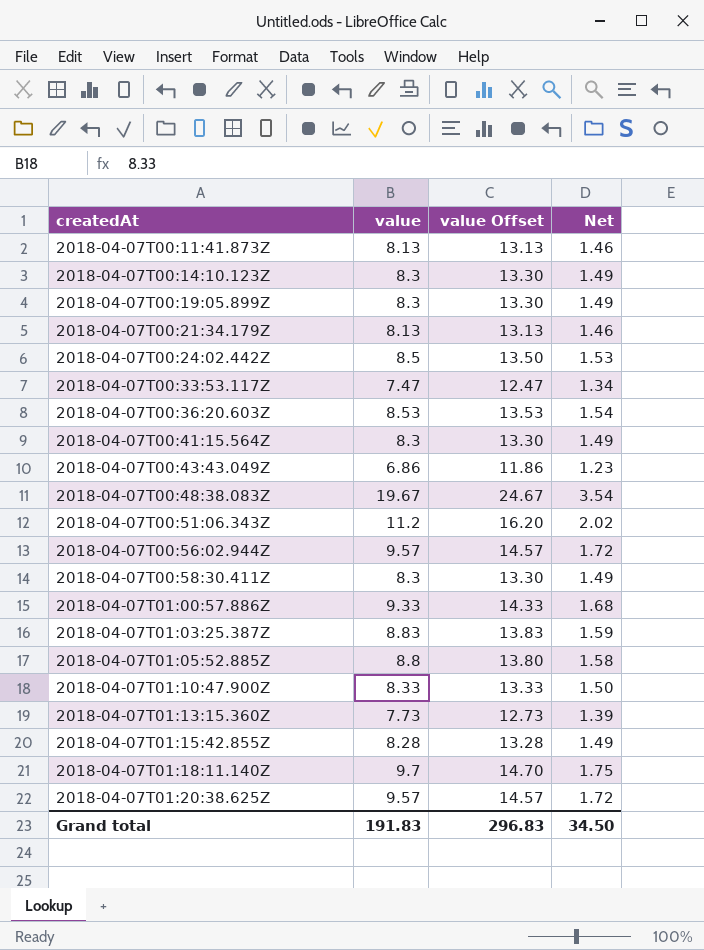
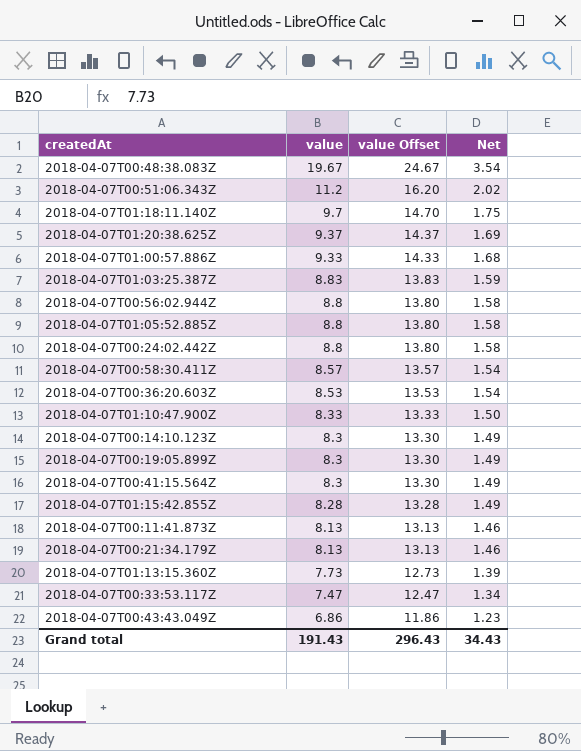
row order: createdAt ascending -> value descending
2018-04-07T01:20:38.625Z | value: 9.57 -> 9.37
2018-04-07T01:20:38.625Z | value Offset: 14.57 -> 14.37
2018-04-07T01:20:38.625Z | Net: 1.72 -> 1.69
2018-04-07T00:56:02.944Z | value: 9.57 -> 8.8
2018-04-07T00:56:02.944Z | value Offset: 14.57 -> 13.80
2018-04-07T00:56:02.944Z | Net: 1.72 -> 1.58
2018-04-07T00:24:02.442Z | value: 8.5 -> 8.8
2018-04-07T00:24:02.442Z | value Offset: 13.50 -> 13.80
2018-04-07T00:24:02.442Z | Net: 1.53 -> 1.58
2018-04-07T00:58:30.411Z | value: 8.3 -> 8.57
2018-04-07T00:58:30.411Z | value Offset: 13.30 -> 13.57
2018-04-07T00:58:30.411Z | Net: 1.49 -> 1.54
Grand total | value: 191.83 -> 191.43
Grand total | value Offset: 296.83 -> 296.43
Grand total | Net: 34.50 -> 34.43

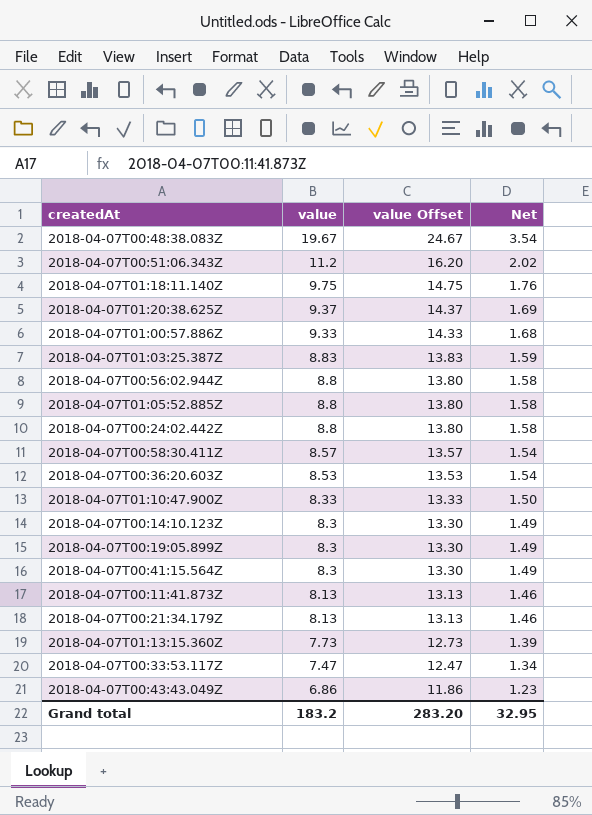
row 2018-04-07T01:15:42.855Z: 8.28 | 13.28 | 1.49 -> none
2018-04-07T01:18:11.140Z | value: 9.7 -> 9.75
2018-04-07T01:18:11.140Z | value Offset: 14.70 -> 14.75
2018-04-07T01:18:11.140Z | Net: 1.75 -> 1.76
Grand total | value: 191.43 -> 183.2
Grand total | value Offset: 296.43 -> 283.20
Grand total | Net: 34.43 -> 32.95

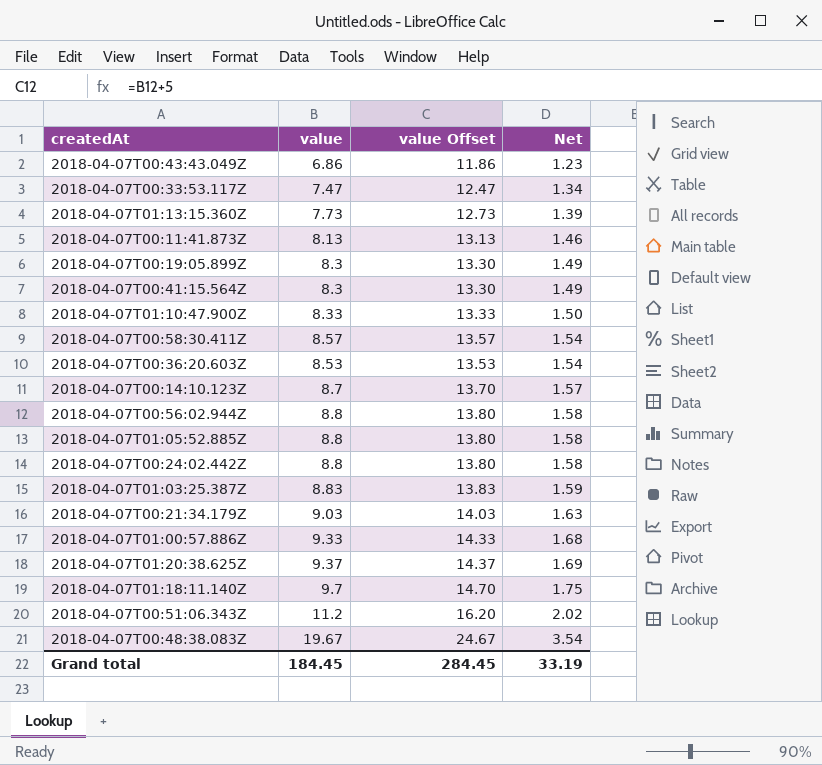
row order: value descending -> Net ascending
2018-04-07T00:14:10.123Z | value: 8.3 -> 8.7
2018-04-07T00:14:10.123Z | value Offset: 13.30 -> 13.70
2018-04-07T00:14:10.123Z | Net: 1.49 -> 1.57
2018-04-07T00:21:34.179Z | value: 8.13 -> 9.03
2018-04-07T00:21:34.179Z | value Offset: 13.13 -> 14.03
2018-04-07T00:21:34.179Z | Net: 1.46 -> 1.63
2018-04-07T01:18:11.140Z | value: 9.75 -> 9.7
2018-04-07T01:18:11.140Z | value Offset: 14.75 -> 14.70
2018-04-07T01:18:11.140Z | Net: 1.76 -> 1.75
Grand total | value: 183.2 -> 184.45
Grand total | value Offset: 283.20 -> 284.45
Grand total | Net: 32.95 -> 33.19

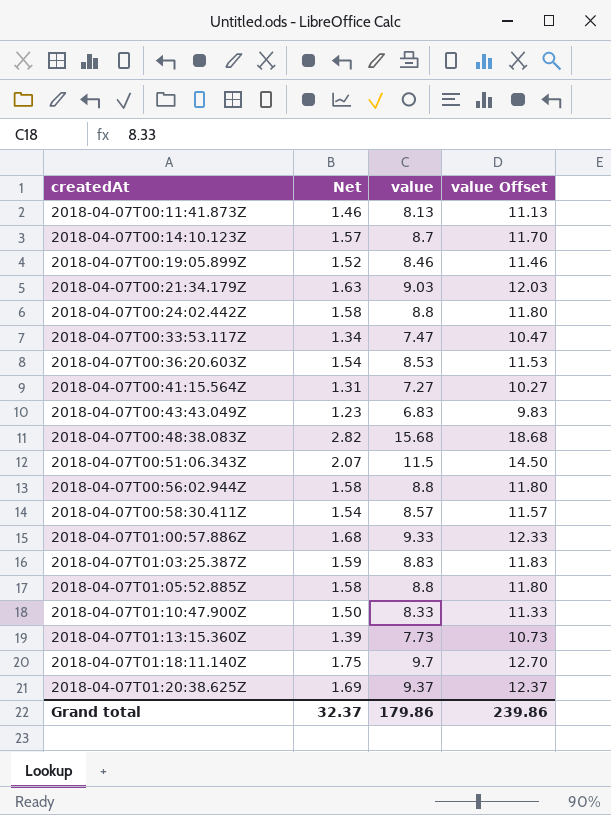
row order: Net ascending -> createdAt ascending
column Net | position: 4 -> 2
column value Offset | formula: [value] + 5 -> [value] + 3
2018-04-07T00:19:05.899Z | Net: 1.49 -> 1.52
2018-04-07T00:19:05.899Z | value: 8.3 -> 8.46
2018-04-07T00:41:15.564Z | Net: 1.49 -> 1.31
2018-04-07T00:41:15.564Z | value: 8.3 -> 7.27
2018-04-07T00:43:43.049Z | value: 6.86 -> 6.83
2018-04-07T00:48:38.083Z | Net: 3.54 -> 2.82
2018-04-07T00:48:38.083Z | value: 19.67 -> 15.68
2018-04-07T00:51:06.343Z | Net: 2.02 -> 2.07
2018-04-07T00:51:06.343Z | value: 11.2 -> 11.5
Grand total | Net: 33.19 -> 32.37
Grand total | value: 184.45 -> 179.86
Grand total | value Offset: 284.45 -> 239.86

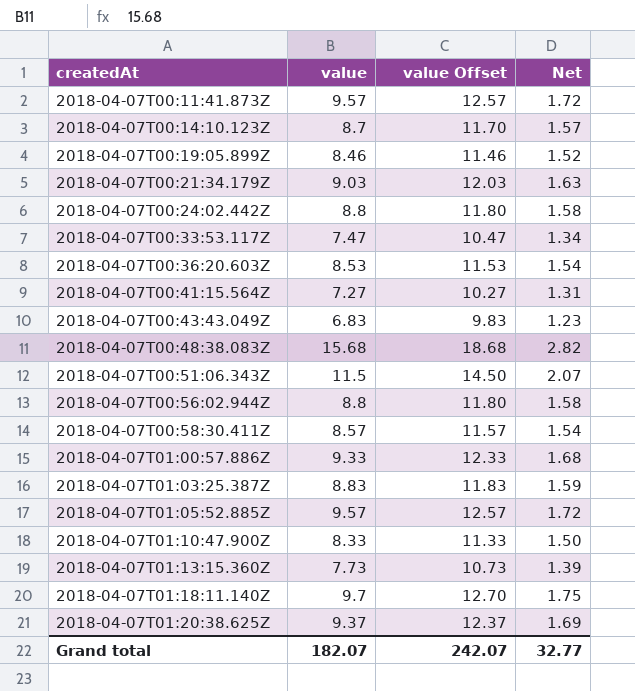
column Net | position: 2 -> 4
2018-04-07T00:11:41.873Z | value: 8.13 -> 9.57
2018-04-07T00:11:41.873Z | value Offset: 11.13 -> 12.57
2018-04-07T00:11:41.873Z | Net: 1.46 -> 1.72
2018-04-07T01:05:52.885Z | value: 8.8 -> 9.57
2018-04-07T01:05:52.885Z | value Offset: 11.80 -> 12.57
2018-04-07T01:05:52.885Z | Net: 1.58 -> 1.72
Grand total | value: 179.86 -> 182.07
Grand total | value Offset: 239.86 -> 242.07
Grand total | Net: 32.37 -> 32.77

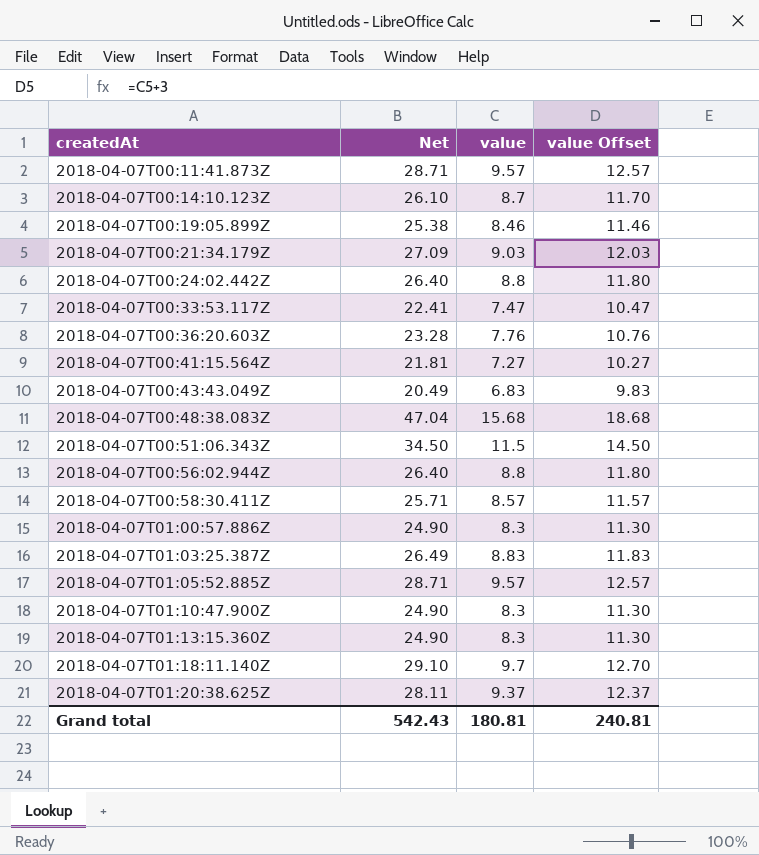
column Net | formula: [value] * 0.18 -> [value] * 3
column Net | position: 4 -> 2
2018-04-07T00:36:20.603Z | value: 8.53 -> 7.76
2018-04-07T00:36:20.603Z | value Offset: 11.53 -> 10.76
2018-04-07T01:00:57.886Z | value: 9.33 -> 8.3
2018-04-07T01:00:57.886Z | value Offset: 12.33 -> 11.30
2018-04-07T01:10:47.900Z | value: 8.33 -> 8.3
2018-04-07T01:10:47.900Z | value Offset: 11.33 -> 11.30
2018-04-07T01:13:15.360Z | value: 7.73 -> 8.3
2018-04-07T01:13:15.360Z | value Offset: 10.73 -> 11.30
Grand total | Net: 32.77 -> 542.43
Grand total | value: 182.07 -> 180.81
Grand total | value Offset: 242.07 -> 240.81

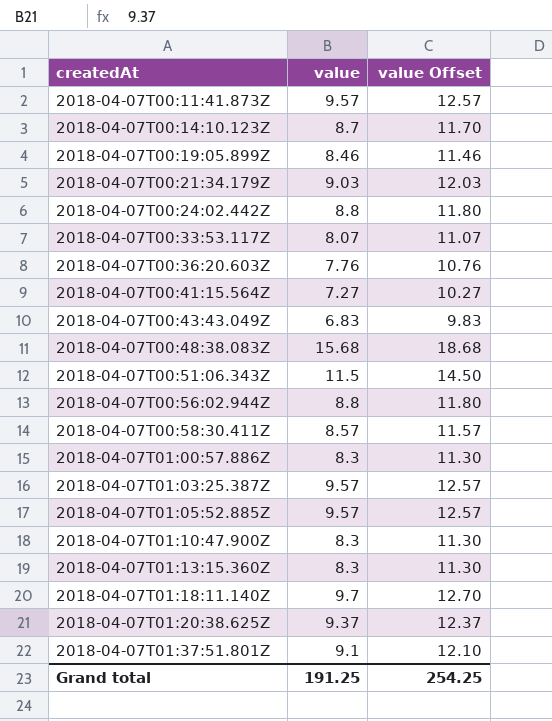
column Net | formula: [value] * 3 -> none
2018-04-07T00:33:53.117Z | value: 7.47 -> 8.07
2018-04-07T00:33:53.117Z | value Offset: 10.47 -> 11.07
2018-04-07T01:03:25.387Z | value: 8.83 -> 9.57
2018-04-07T01:03:25.387Z | value Offset: 11.83 -> 12.57
row 2018-04-07T01:37:51.801Z: none -> 9.1 | 12.10
Grand total | value: 180.81 -> 191.25
Grand total | value Offset: 240.81 -> 254.25

